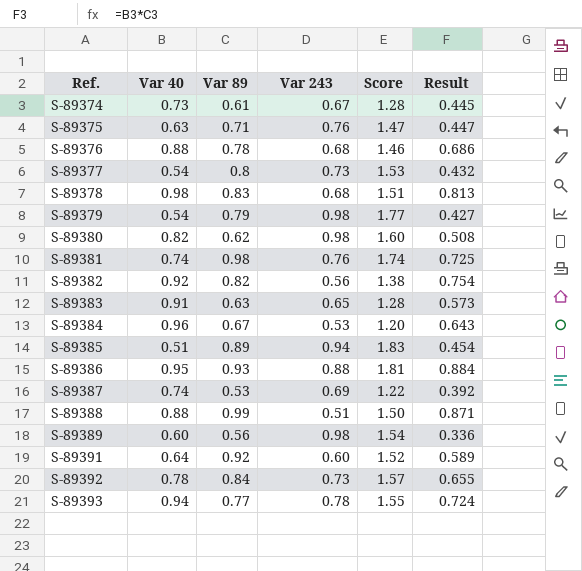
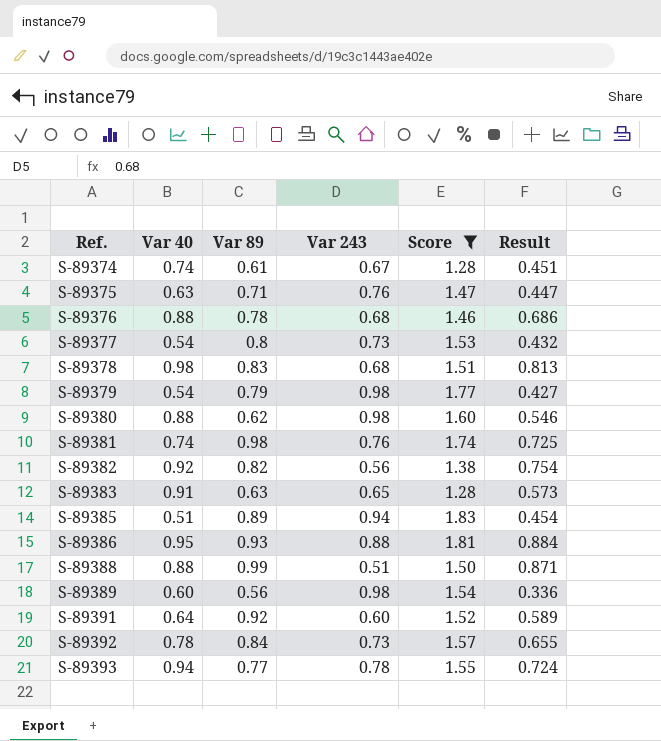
filter: none -> Score >= 1.28
S-89374 | Var 40: 0.73 -> 0.74
S-89374 | Result: 0.445 -> 0.451
S-89380 | Var 40: 0.82 -> 0.88
S-89380 | Result: 0.508 -> 0.546

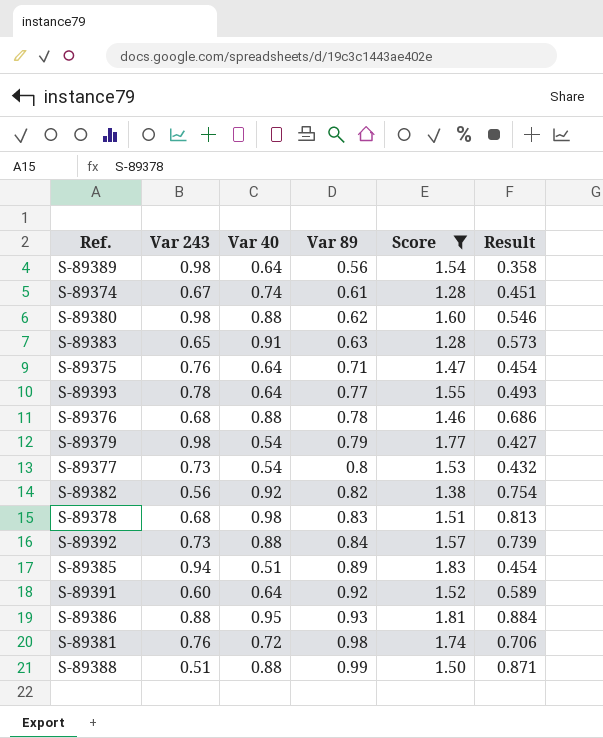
row order: Ref. ascending -> Var 89 ascending
column Var 243 | position: 4 -> 2
S-89389 | Var 40: 0.60 -> 0.64
S-89389 | Result: 0.336 -> 0.358
S-89375 | Var 40: 0.63 -> 0.64
S-89375 | Result: 0.447 -> 0.454
S-89393 | Var 40: 0.94 -> 0.64
S-89393 | Result: 0.724 -> 0.493
S-89392 | Var 40: 0.78 -> 0.88
S-89392 | Result: 0.655 -> 0.739
S-89381 | Var 40: 0.74 -> 0.72
S-89381 | Result: 0.725 -> 0.706

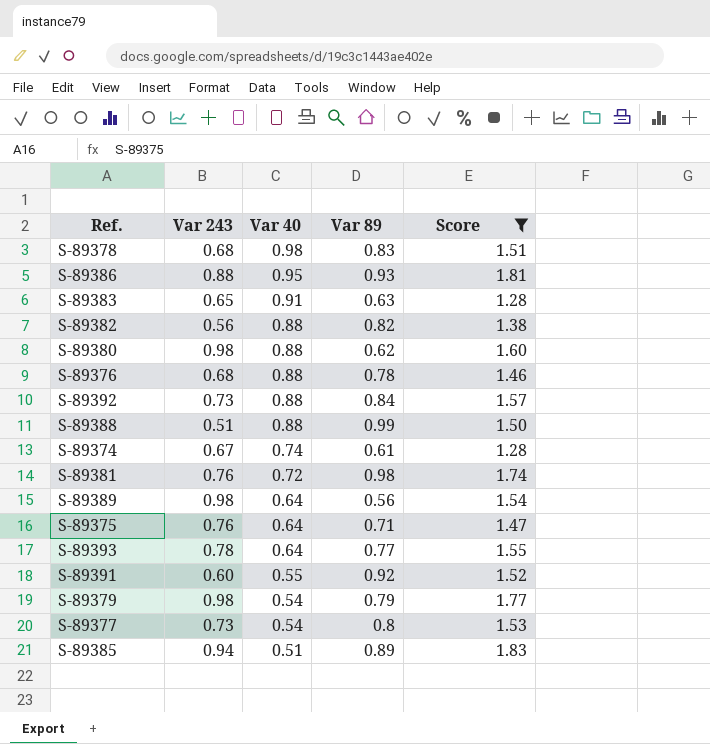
row order: Var 89 ascending -> Var 40 descending
column Result | formula: [Var 40] * [Var 89] -> none
S-89382 | Var 40: 0.92 -> 0.88
S-89391 | Var 40: 0.64 -> 0.55

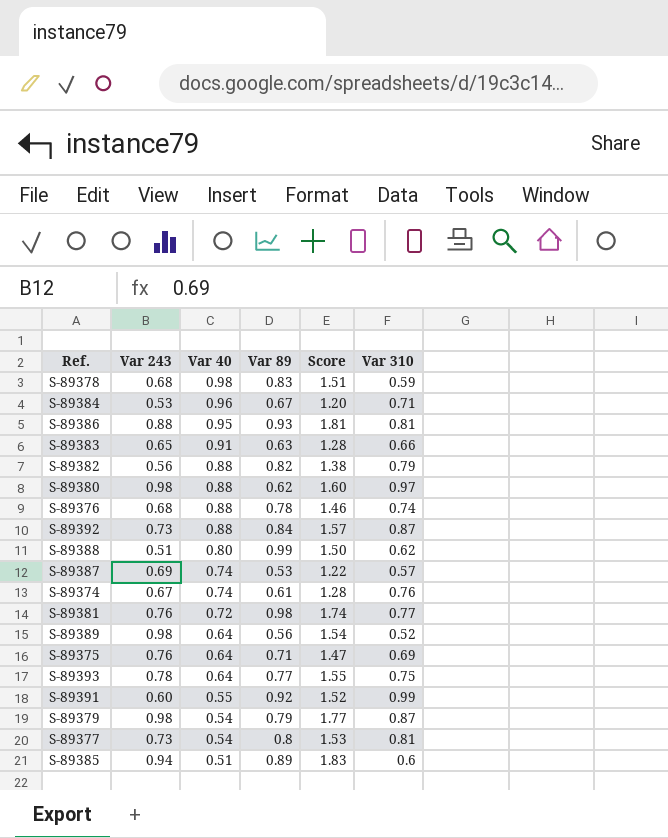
filter: Score >= 1.28 -> none
column Var 310 | position: none -> 6
S-89388 | Var 40: 0.88 -> 0.80

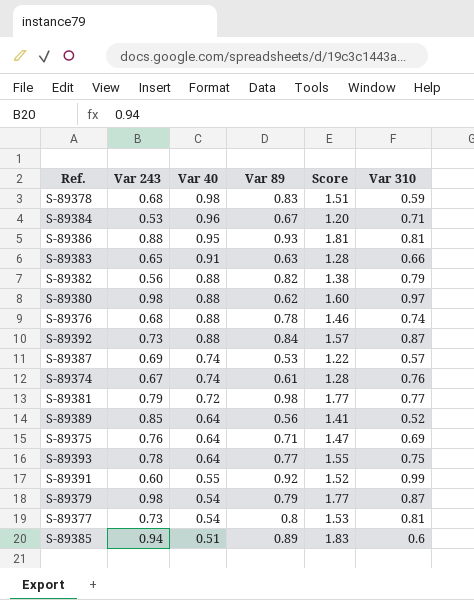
row S-89388: 0.51 | 0.80 | 0.99 | 1.50 | 0.62 -> none
S-89381 | Var 243: 0.76 -> 0.79
S-89381 | Score: 1.74 -> 1.77
S-89389 | Var 243: 0.98 -> 0.85
S-89389 | Score: 1.54 -> 1.41

